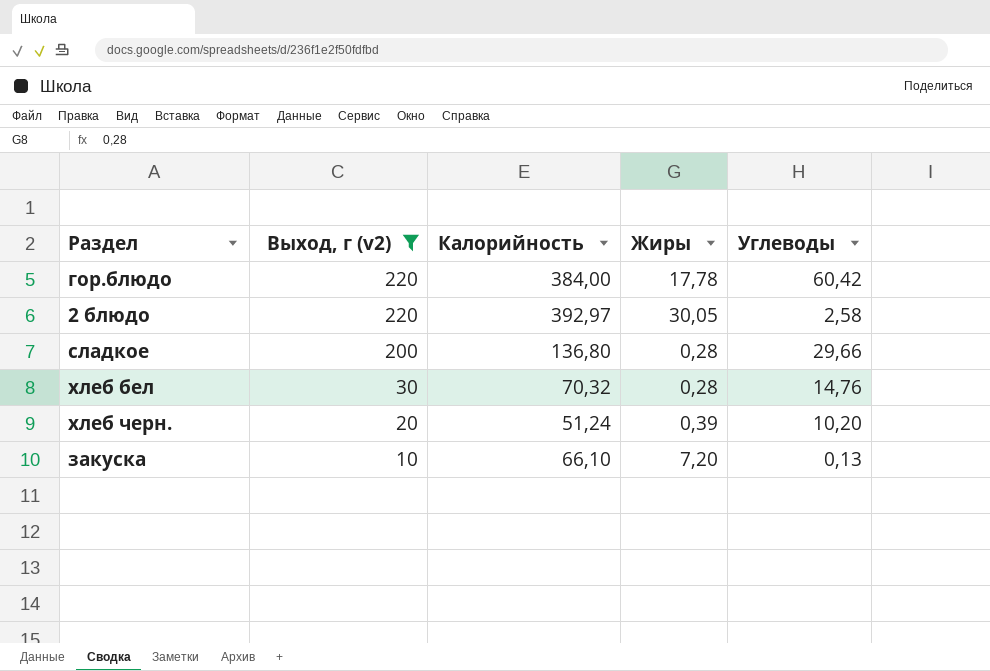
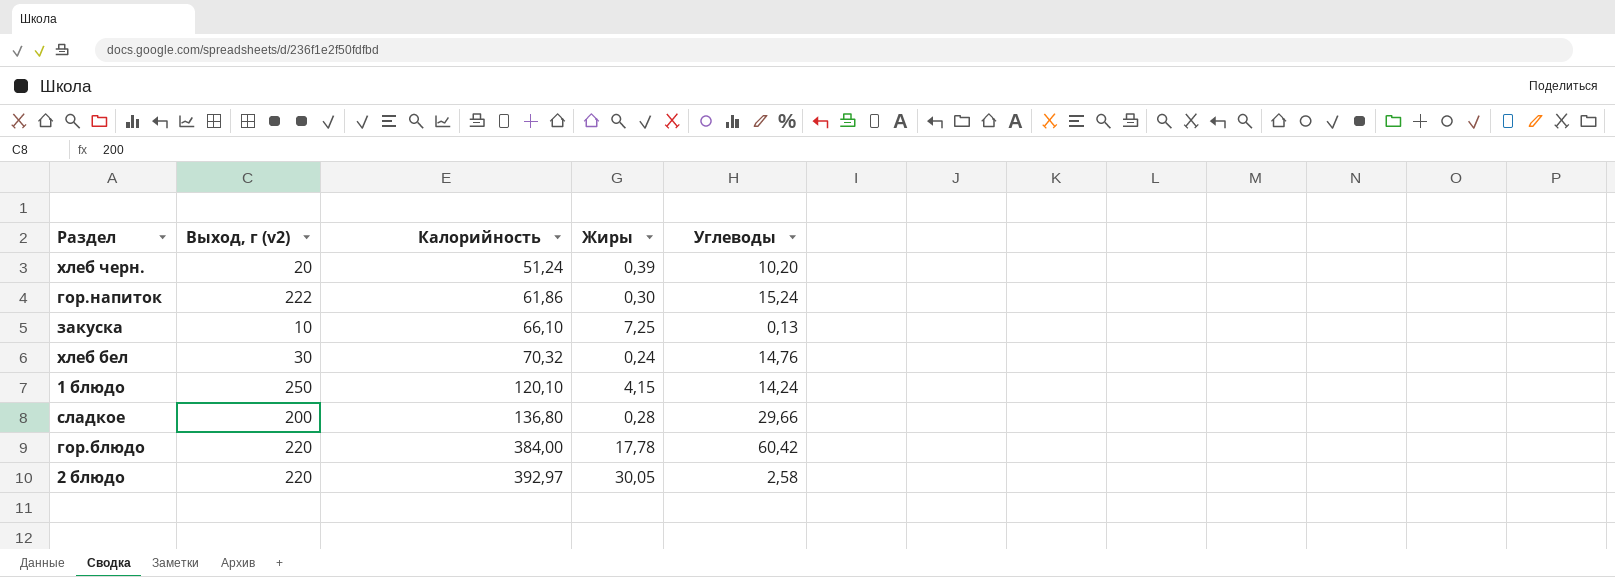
filter: Выход, г (v2) <= 220 -> none
row order: Выход, г (v2) descending -> Калорийность ascending
закуска | Жиры: 7,20 -> 7,25
хлеб бел | Жиры: 0,28 -> 0,24

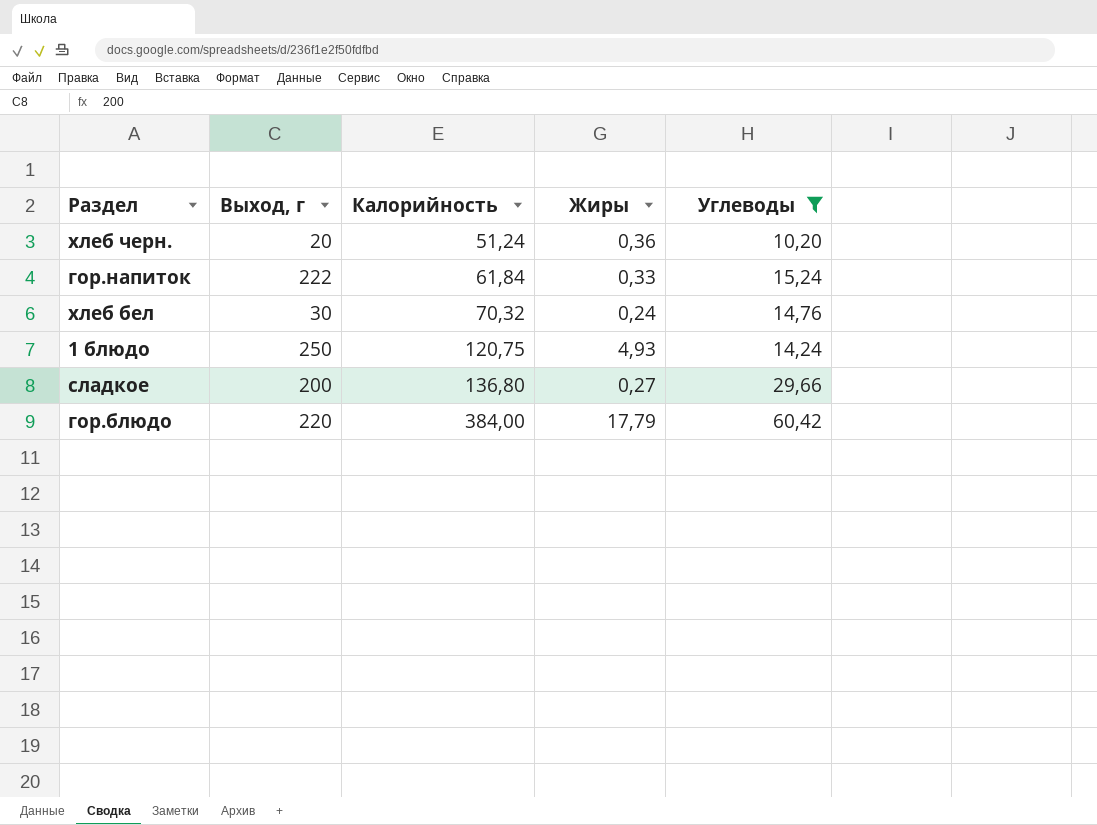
filter: none -> Углеводы >= 10,20
column name: Выход, г (v2) -> Выход, г
хлеб черн. | Жиры: 0,39 -> 0,36
гор.напиток | Калорийность: 61,86 -> 61,84
гор.напиток | Жиры: 0,30 -> 0,33
1 блюдо | Калорийность: 120,10 -> 120,75
1 блюдо | Жиры: 4,15 -> 4,93
сладкое | Жиры: 0,28 -> 0,27
гор.блюдо | Жиры: 17,78 -> 17,79

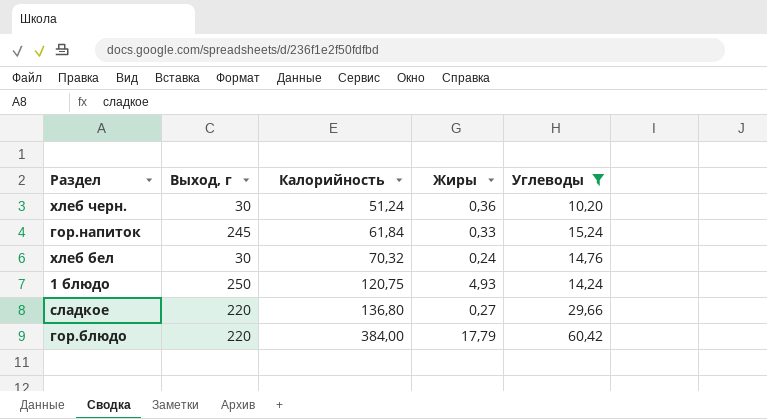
хлеб черн. | Выход, г: 20 -> 30
гор.напиток | Выход, г: 222 -> 245
сладкое | Выход, г: 200 -> 220

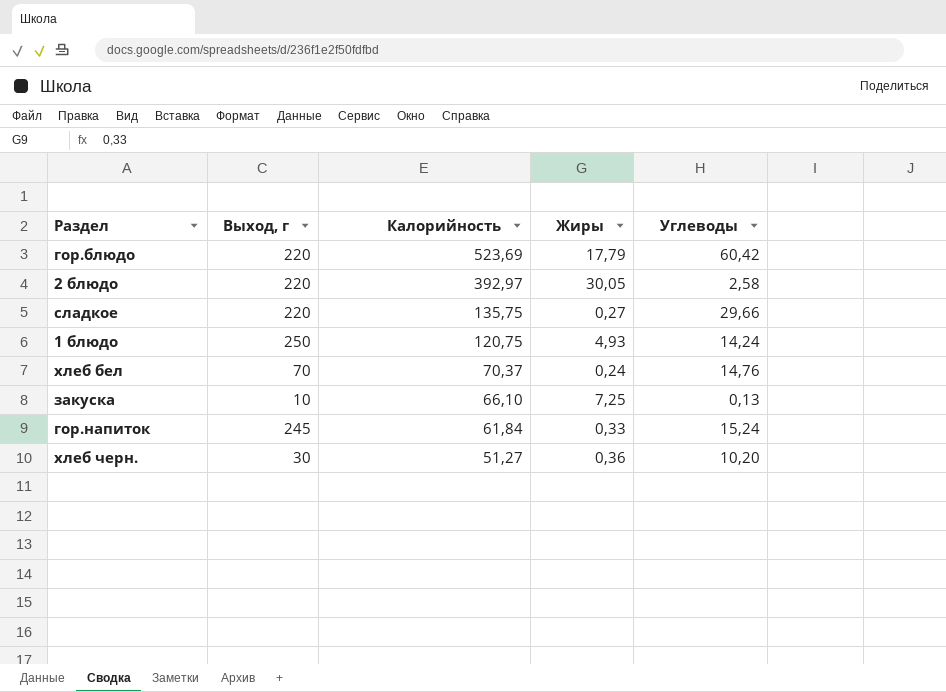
filter: Углеводы >= 10,20 -> none
row order: Калорийность ascending -> Калорийность descending
гор.блюдо | Калорийность: 384,00 -> 523,69
сладкое | Калорийность: 136,80 -> 135,75
хлеб бел | Выход, г: 30 -> 70
хлеб бел | Калорийность: 70,32 -> 70,37
хлеб черн. | Калорийность: 51,24 -> 51,27

